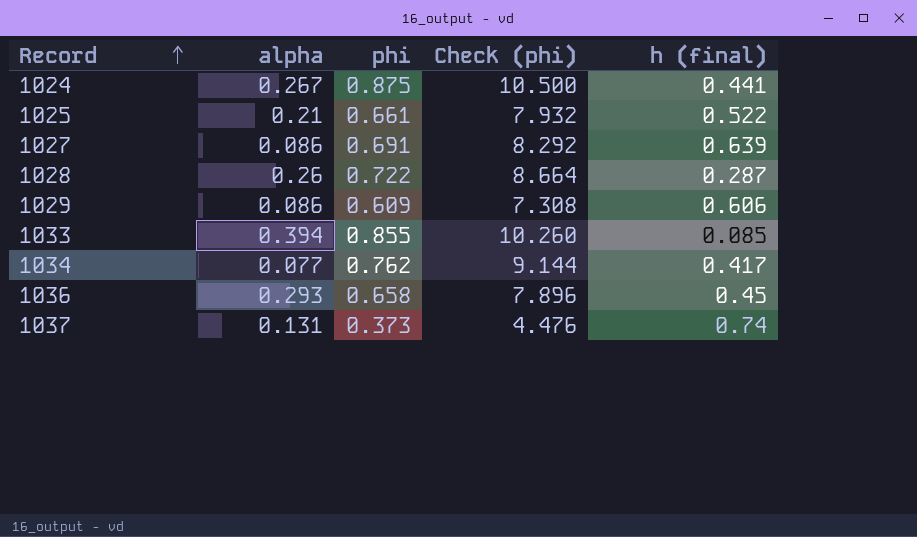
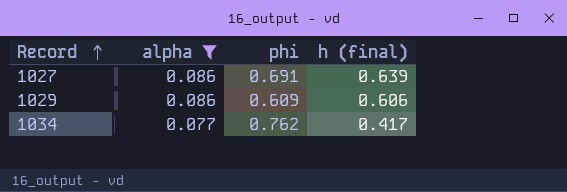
filter: none -> alpha <= 0.086
column Check (phi) | formula: [phi] * 12 -> none

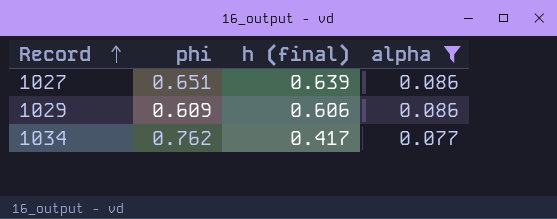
column alpha | position: 2 -> 4
1027 | phi: 0.691 -> 0.651

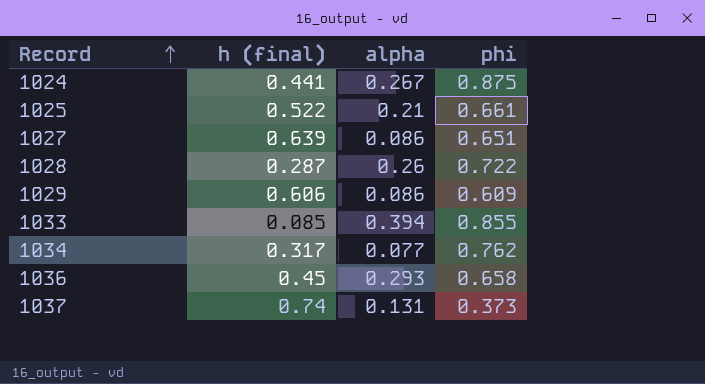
filter: alpha <= 0.086 -> none
column phi | position: 2 -> 4
1034 | h (final): 0.417 -> 0.317

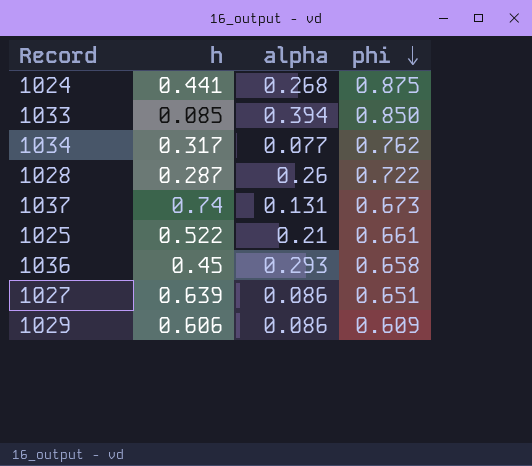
row order: Record ascending -> phi descending
column name: h (final) -> h
1024 | alpha: 0.267 -> 0.268
1033 | phi: 0.855 -> 0.850
1037 | phi: 0.373 -> 0.673

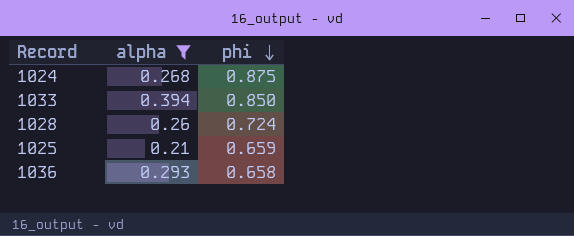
filter: none -> alpha >= 0.21
column h | position: 2 -> none
1028 | phi: 0.722 -> 0.724
1025 | phi: 0.661 -> 0.659

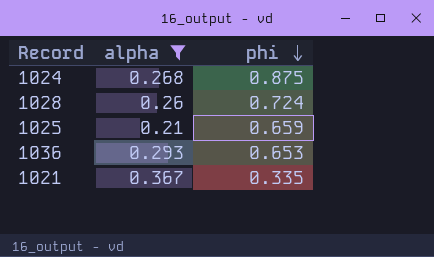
row 1033: 0.394 | 0.850 -> none
1036 | phi: 0.658 -> 0.653
row 1021: none -> 0.367 | 0.335

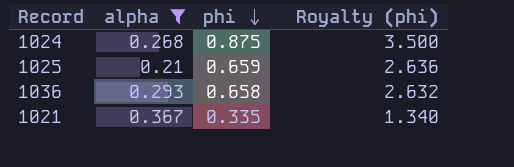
column Royalty (phi) | formula: none -> [phi] * 4
row 1028: 0.26 | 0.724 -> none
1036 | phi: 0.653 -> 0.658

